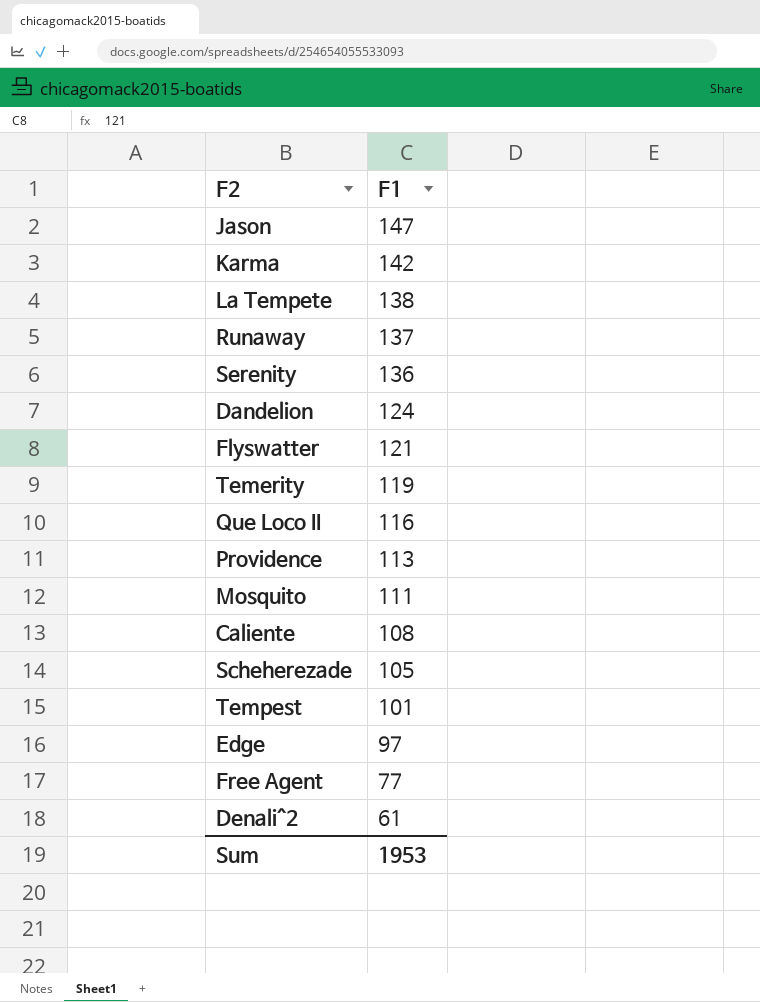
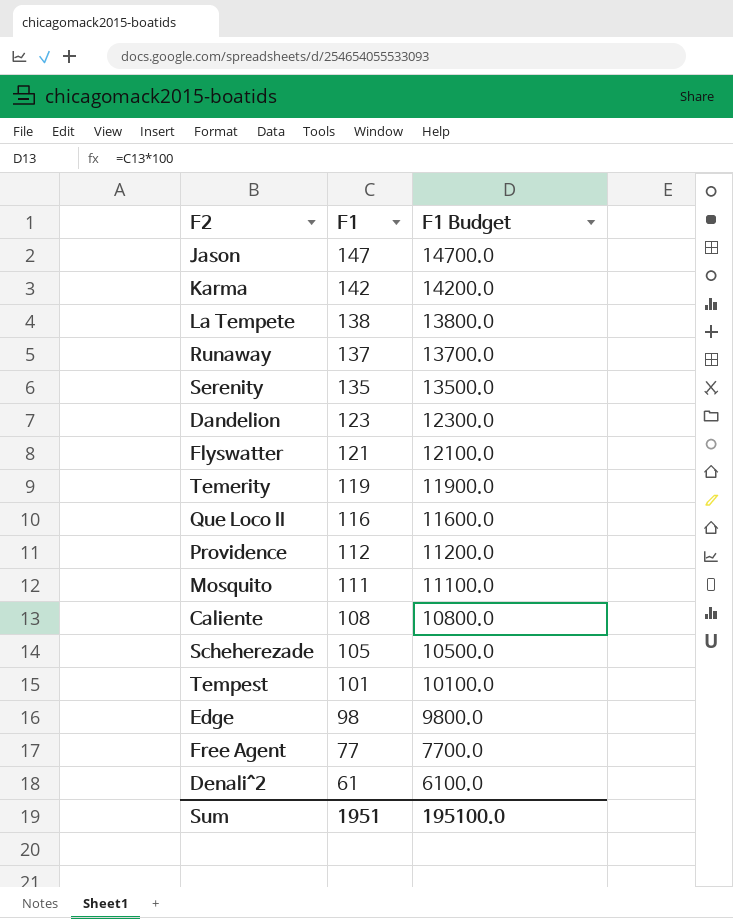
column F1 Budget | formula: none -> [F1] * 100
Serenity | F1: 136 -> 135
Dandelion | F1: 124 -> 123
Providence | F1: 113 -> 112
Edge | F1: 97 -> 98
Sum | F1: 1953 -> 1951

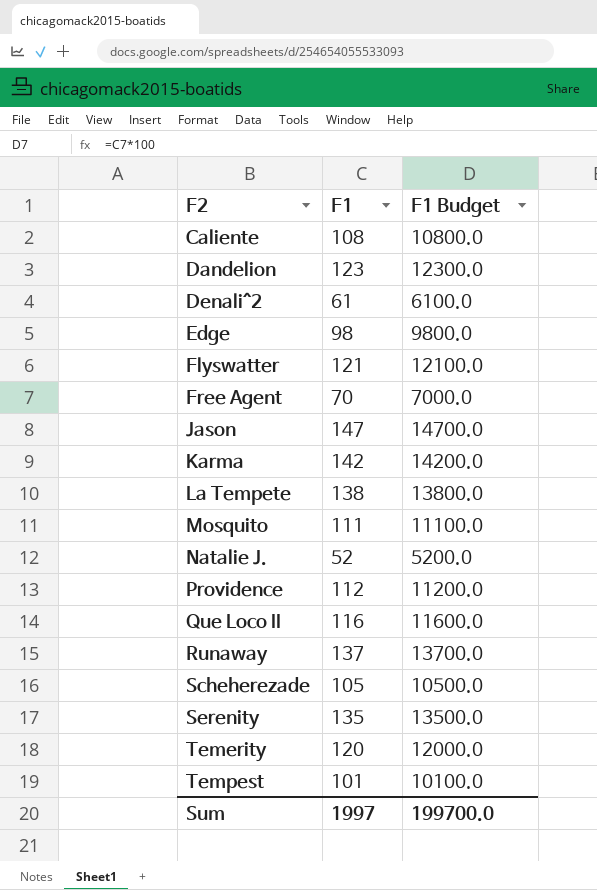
row order: F1 descending -> F2 ascending
Free Agent | F1: 77 -> 70
Free Agent | F1 Budget: 7700.0 -> 7000.0
row Natalie J.: none -> 52 | 5200.0
Temerity | F1: 119 -> 120
Temerity | F1 Budget: 11900.0 -> 12000.0
Sum | F1: 1951 -> 1997
Sum | F1 Budget: 195100.0 -> 199700.0

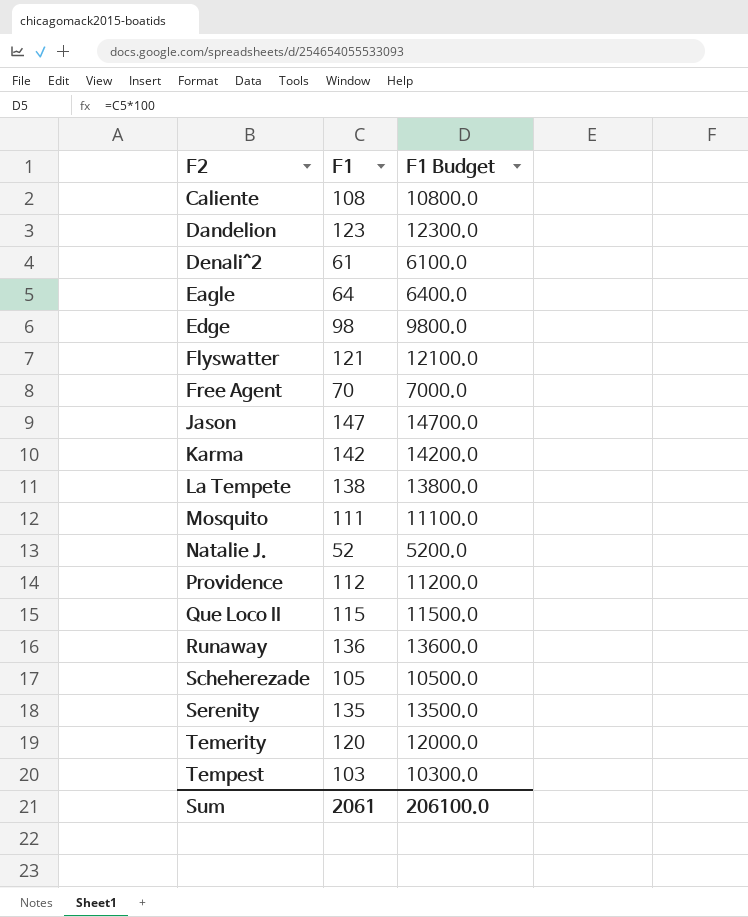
row Eagle: none -> 64 | 6400.0
Que Loco II | F1: 116 -> 115
Que Loco II | F1 Budget: 11600.0 -> 11500.0
Runaway | F1: 137 -> 136
Runaway | F1 Budget: 13700.0 -> 13600.0
Tempest | F1: 101 -> 103
Tempest | F1 Budget: 10100.0 -> 10300.0
Sum | F1: 1997 -> 2061
Sum | F1 Budget: 199700.0 -> 206100.0

